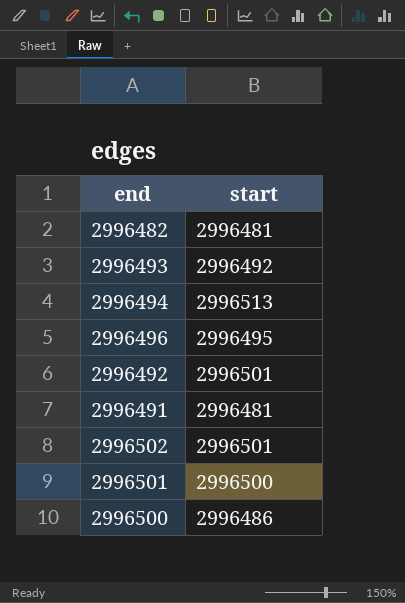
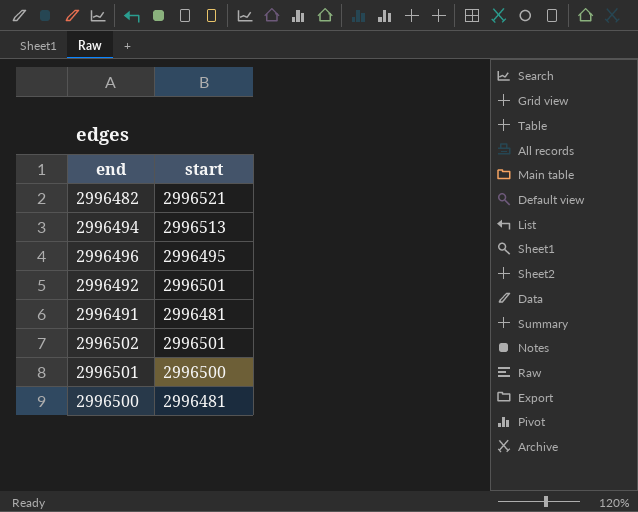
row 2996493: 2996492 -> none
2996482 | start: 2996481 -> 2996521
2996500 | start: 2996486 -> 2996481

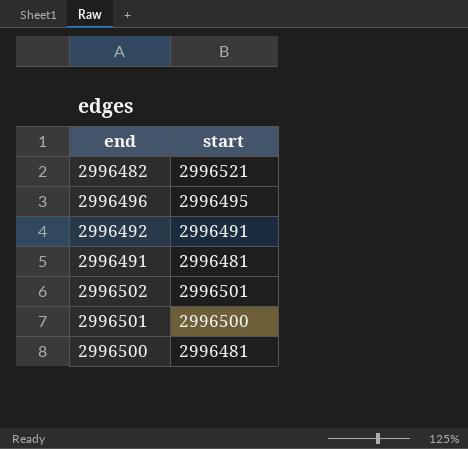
row 2996494: 2996513 -> none
2996492 | start: 2996501 -> 2996491

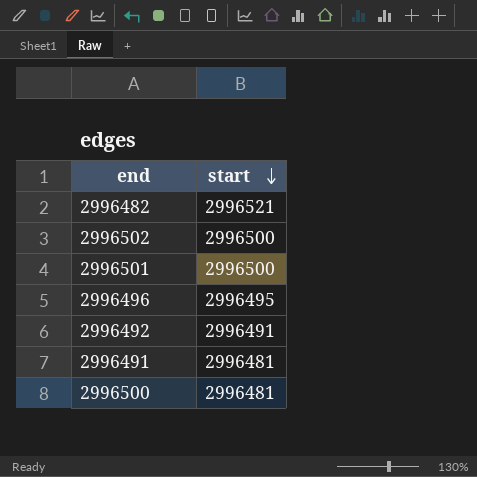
row order: none -> start descending
2996502 | start: 2996501 -> 2996500

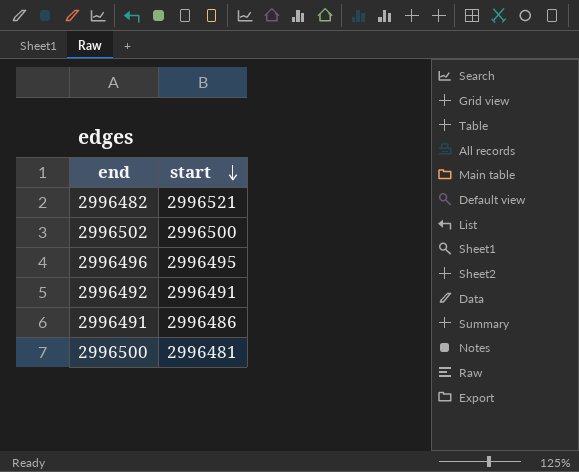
row 2996501: 2996500 -> none
2996491 | start: 2996481 -> 2996486

